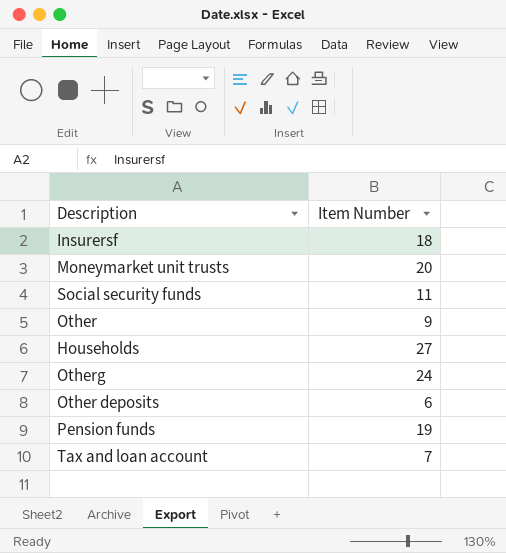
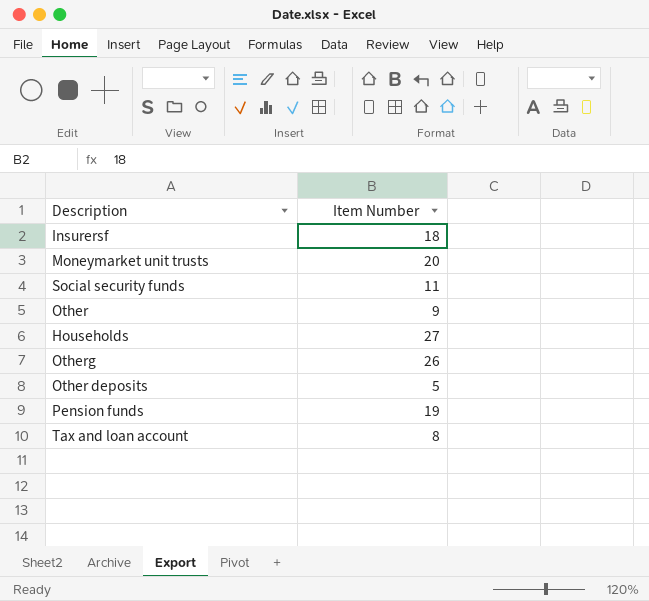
Otherg | Item Number: 24 -> 26
Other deposits | Item Number: 6 -> 5
Tax and loan account | Item Number: 7 -> 8

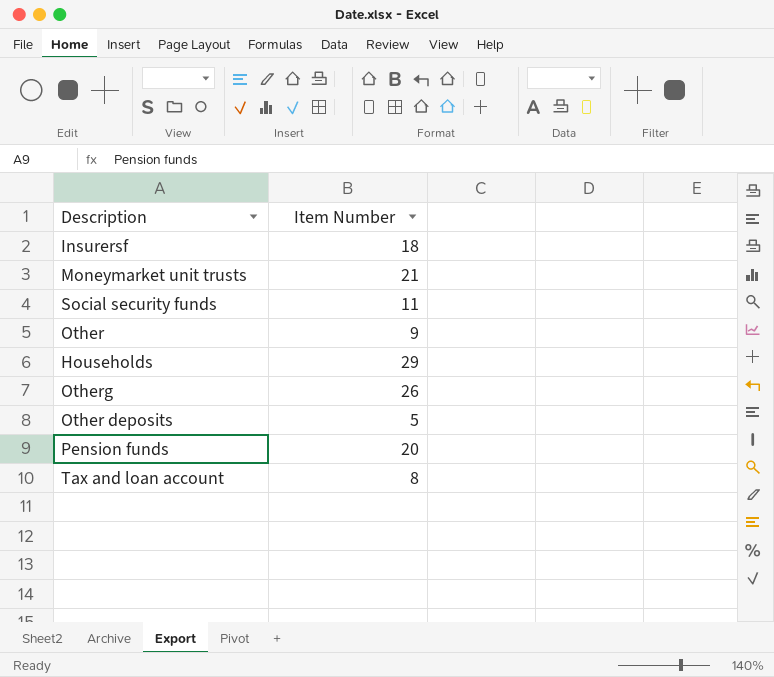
Moneymarket unit trusts | Item Number: 20 -> 21
Households | Item Number: 27 -> 29
Pension funds | Item Number: 19 -> 20

